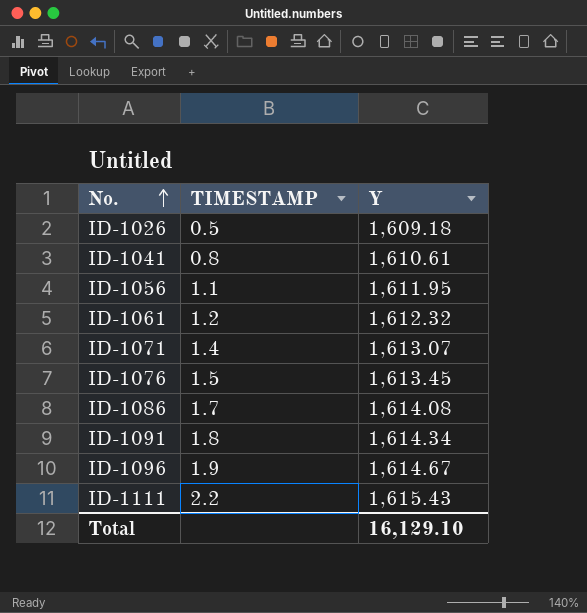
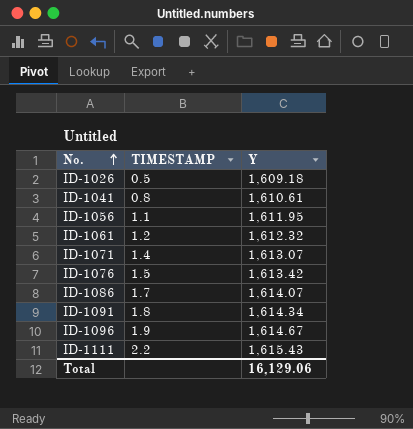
ID-1076 | Y: 1,613.45 -> 1,613.42
ID-1086 | Y: 1,614.08 -> 1,614.07
Total | Y: 16,129.10 -> 16,129.06

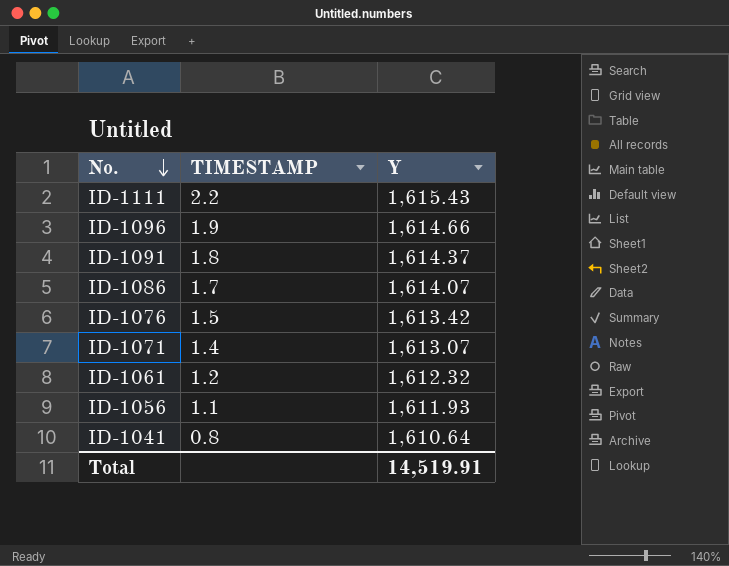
row order: No. ascending -> No. descending
row ID-1026: 0.5 | 1,609.18 -> none
ID-1096 | Y: 1,614.67 -> 1,614.66
ID-1091 | Y: 1,614.34 -> 1,614.37
ID-1056 | Y: 1,611.95 -> 1,611.93
ID-1041 | Y: 1,610.61 -> 1,610.64
Total | Y: 16,129.06 -> 14,519.91

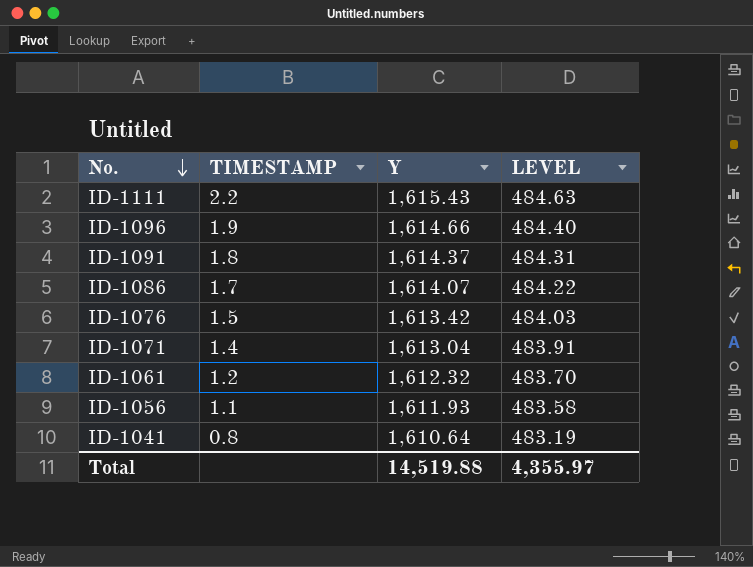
column LEVEL | formula: none -> [Y] * 0.3
ID-1071 | Y: 1,613.07 -> 1,613.04
Total | Y: 14,519.91 -> 14,519.88

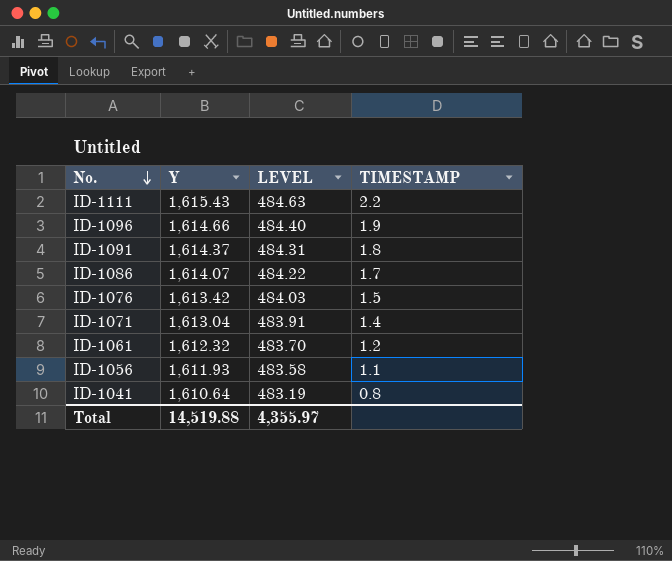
column TIMESTAMP | position: 2 -> 4

